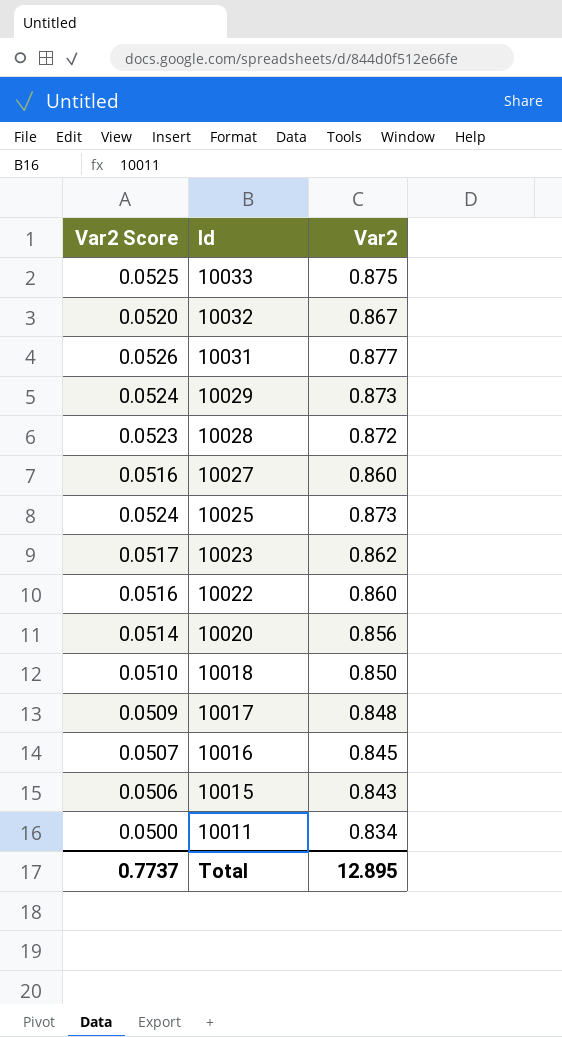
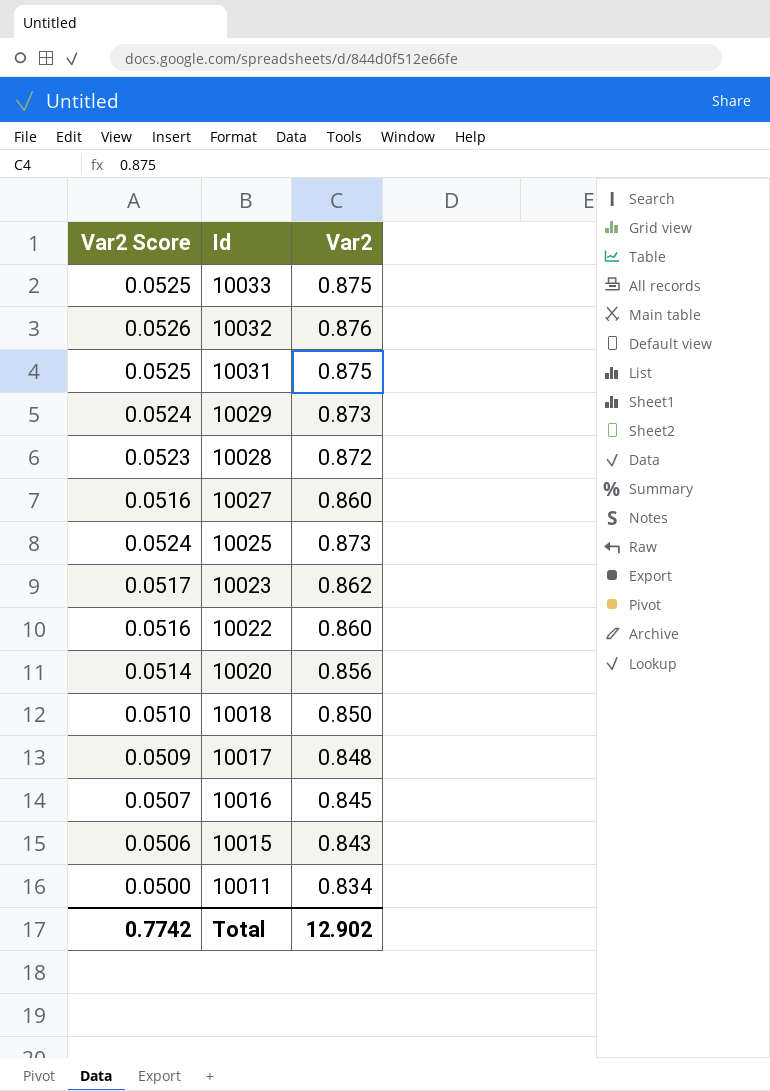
10032 | Var2 Score: 0.0520 -> 0.0526
10032 | Var2: 0.867 -> 0.876
10031 | Var2 Score: 0.0526 -> 0.0525
10031 | Var2: 0.877 -> 0.875
Total | Var2 Score: 0.7737 -> 0.7742
Total | Var2: 12.895 -> 12.902

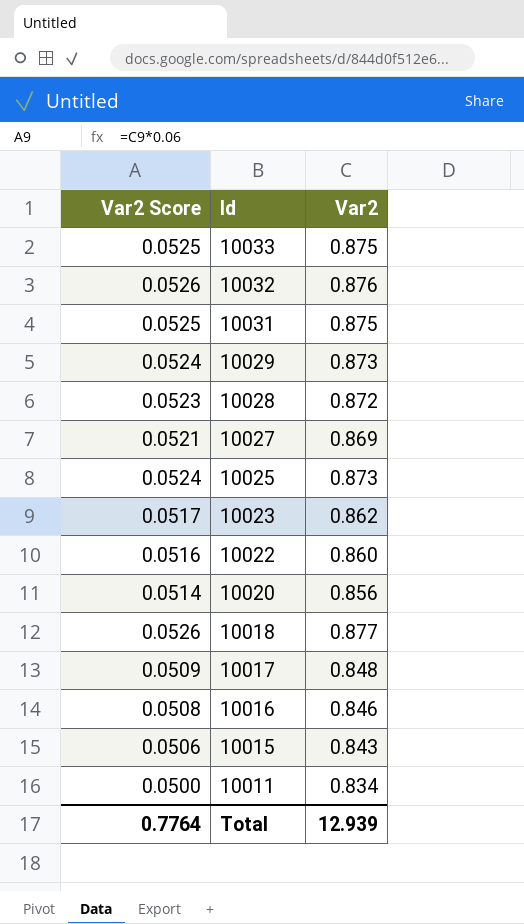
10027 | Var2 Score: 0.0516 -> 0.0521
10027 | Var2: 0.860 -> 0.869
10018 | Var2 Score: 0.0510 -> 0.0526
10018 | Var2: 0.850 -> 0.877
10016 | Var2 Score: 0.0507 -> 0.0508
10016 | Var2: 0.845 -> 0.846
Total | Var2 Score: 0.7742 -> 0.7764
Total | Var2: 12.902 -> 12.939

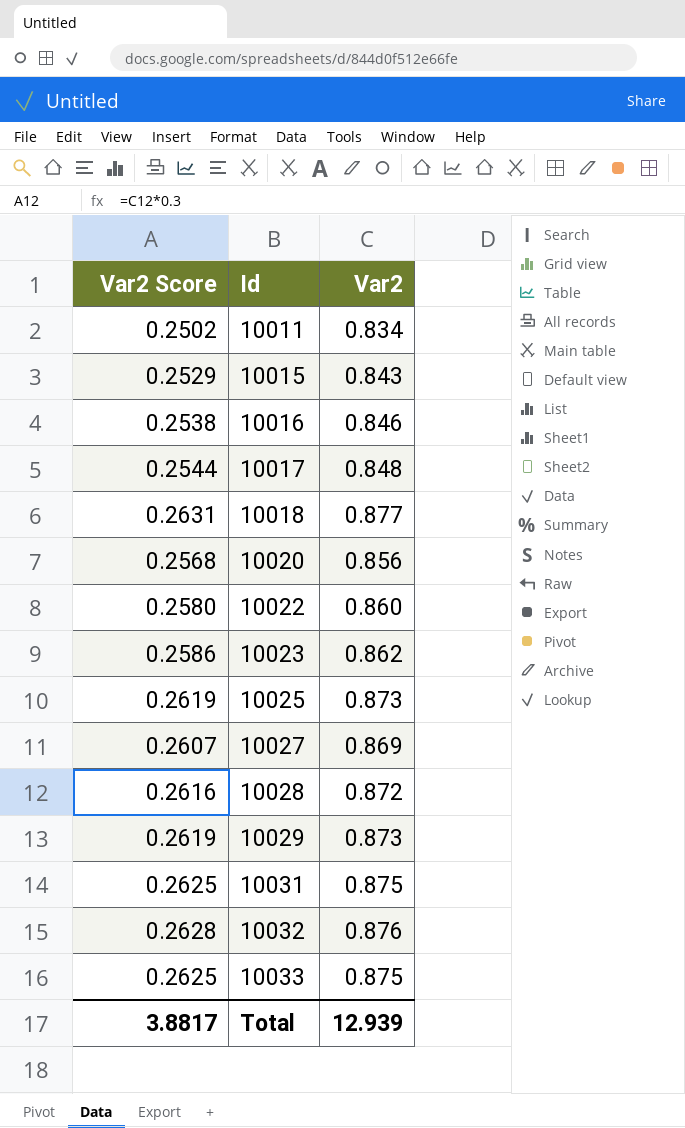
row order: Id descending -> Id ascending
column Var2 Score | formula: [Var2] * 0.06 -> [Var2] * 0.3
Total | Var2 Score: 0.7764 -> 3.8817

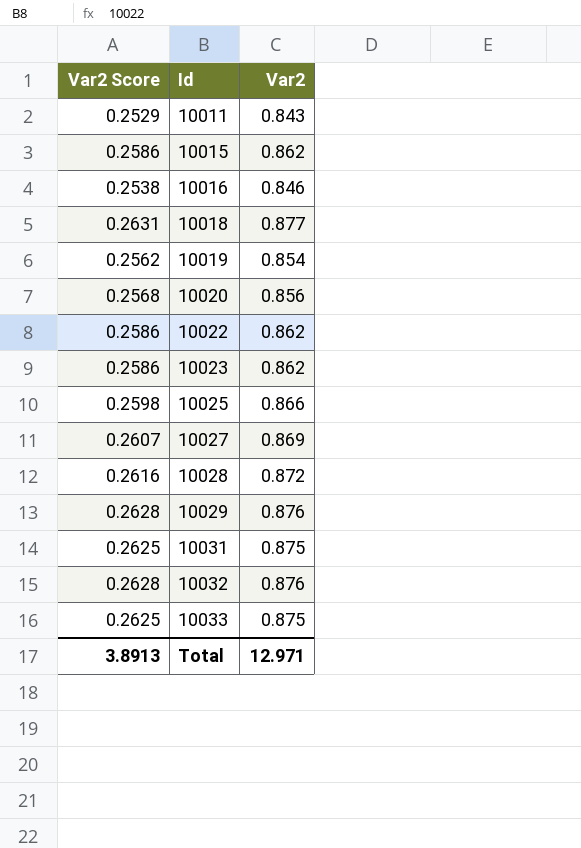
row 10017: 0.2544 | 0.848 -> none
10011 | Var2 Score: 0.2502 -> 0.2529
10011 | Var2: 0.834 -> 0.843
10015 | Var2 Score: 0.2529 -> 0.2586
10015 | Var2: 0.843 -> 0.862
row 10019: none -> 0.2562 | 0.854
10022 | Var2 Score: 0.2580 -> 0.2586
10022 | Var2: 0.860 -> 0.862
10025 | Var2 Score: 0.2619 -> 0.2598
10025 | Var2: 0.873 -> 0.866
10029 | Var2 Score: 0.2619 -> 0.2628
10029 | Var2: 0.873 -> 0.876
Total | Var2 Score: 3.8817 -> 3.8913
Total | Var2: 12.939 -> 12.971

